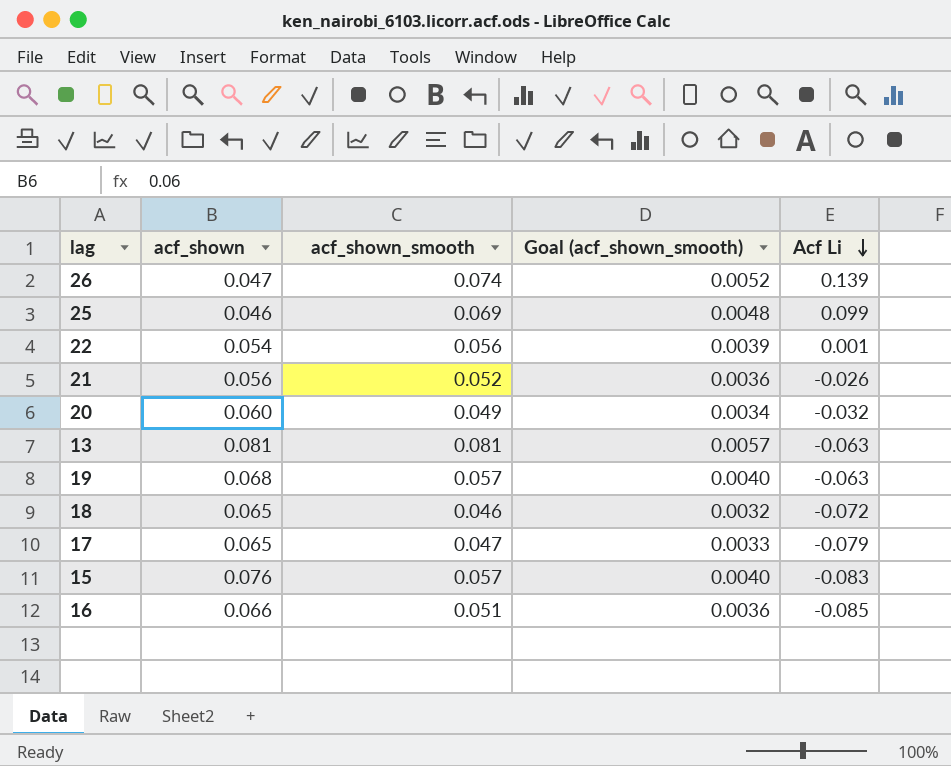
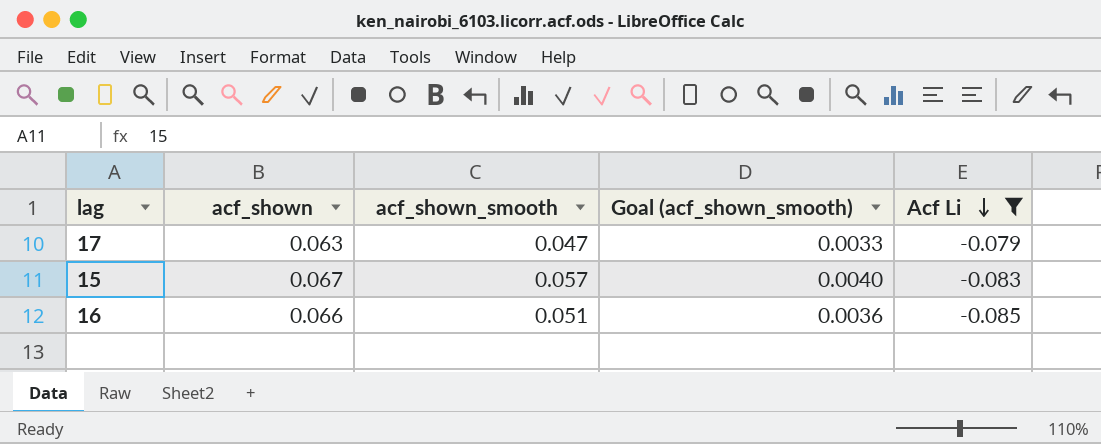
filter: none -> Acf Li <= -0.079
17 | acf_shown: 0.065 -> 0.063
15 | acf_shown: 0.076 -> 0.067

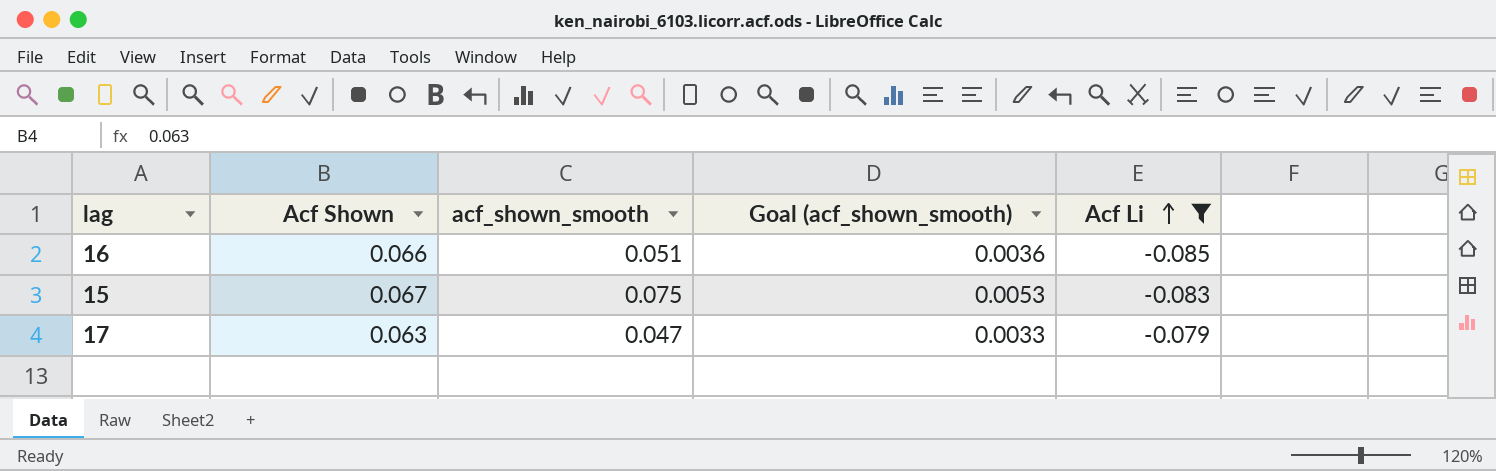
row order: Acf Li descending -> Acf Li ascending
column name: acf_shown -> Acf Shown
15 | acf_shown_smooth: 0.057 -> 0.075
15 | Goal (acf_shown_smooth): 0.0040 -> 0.0053

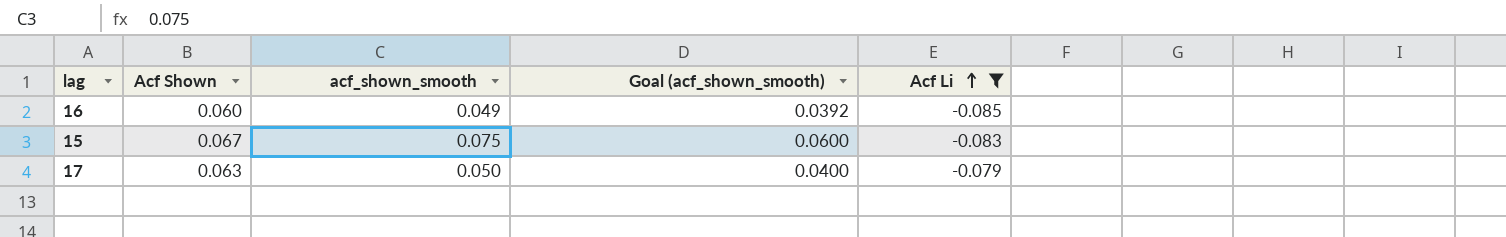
column Goal (acf_shown_smooth) | formula: [acf_shown_smooth] * 0.07 -> [acf_shown_smooth] * 0.8
16 | Acf Shown: 0.066 -> 0.060
16 | acf_shown_smooth: 0.051 -> 0.049
17 | acf_shown_smooth: 0.047 -> 0.050

